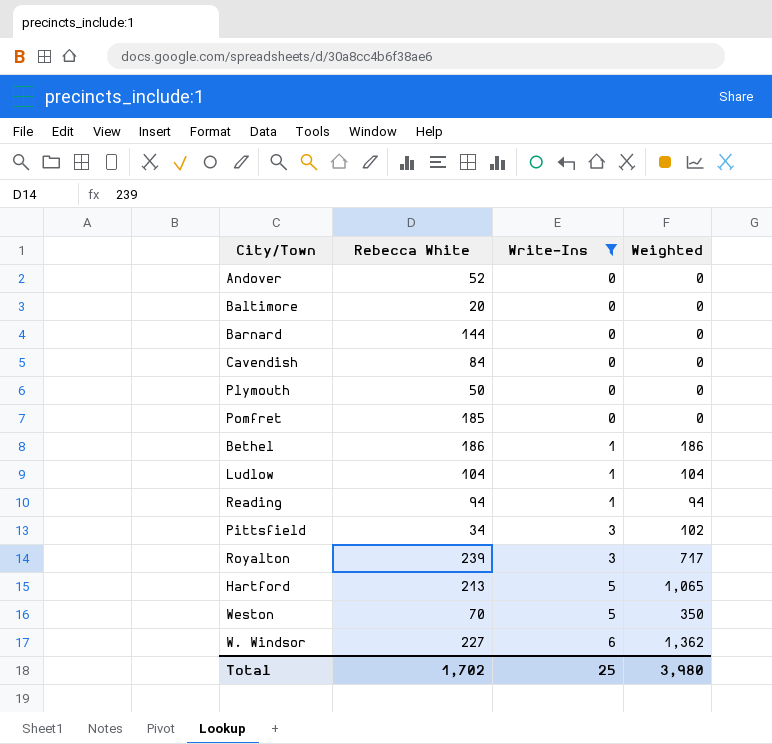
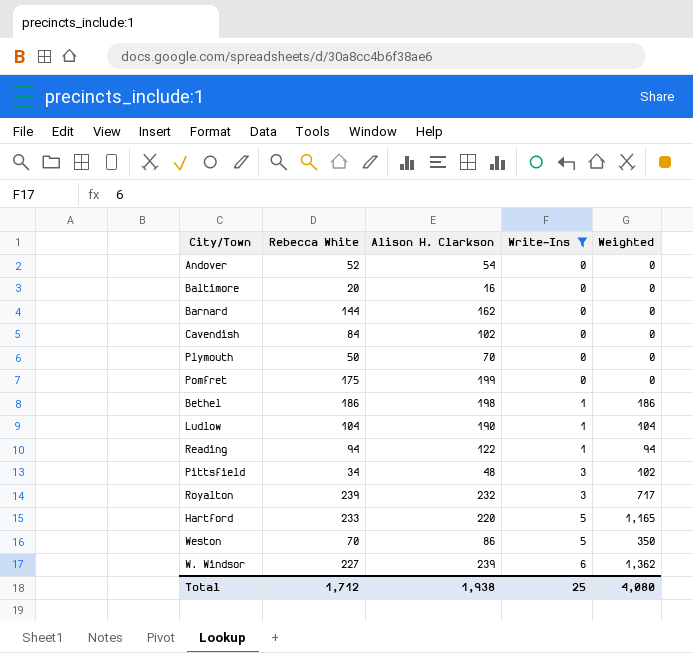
column Alison H. Clarkson | position: none -> 3
Pomfret | Rebecca White: 185 -> 175
Hartford | Rebecca White: 213 -> 233
Hartford | Weighted: 1,065 -> 1,165
Total | Rebecca White: 1,702 -> 1,712
Total | Weighted: 3,980 -> 4,080

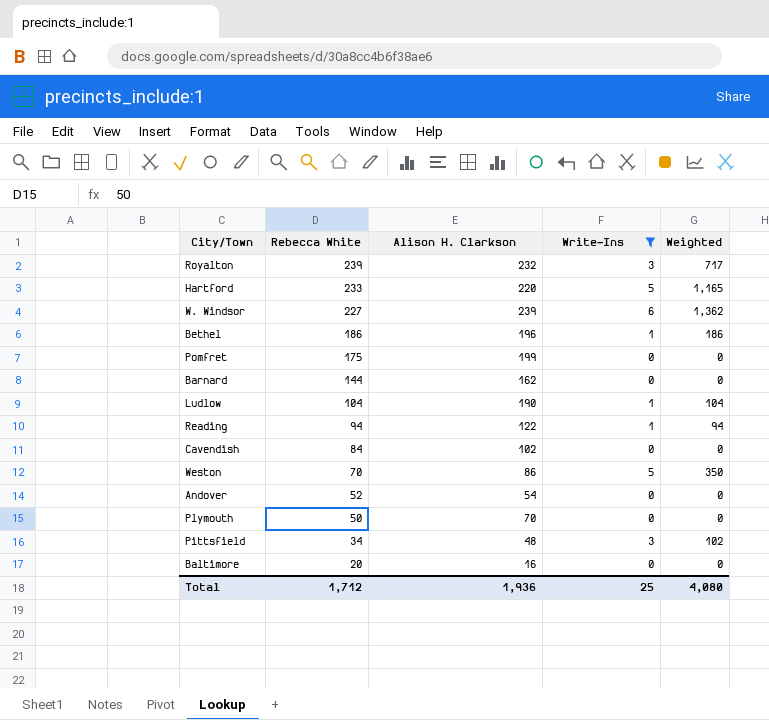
row order: Write-Ins ascending -> Rebecca White descending
Bethel | Alison H. Clarkson: 198 -> 196
Total | Alison H. Clarkson: 1,938 -> 1,936

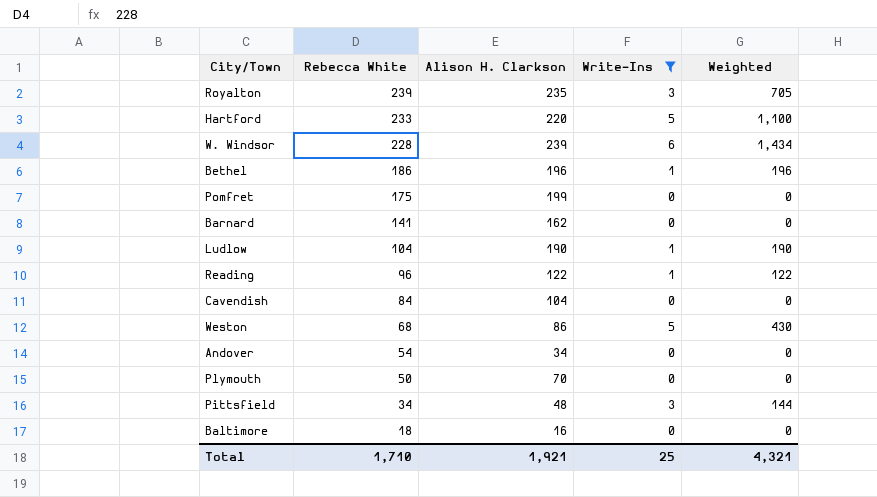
column Weighted | formula: [Rebecca White] * [Write-Ins] -> [Alison H. Clarkson] * [Write-Ins]
Royalton | Alison H. Clarkson: 232 -> 235
W. Windsor | Rebecca White: 227 -> 228
Barnard | Rebecca White: 144 -> 141
Reading | Rebecca White: 94 -> 96
Cavendish | Alison H. Clarkson: 102 -> 104
Weston | Rebecca White: 70 -> 68
Andover | Rebecca White: 52 -> 54
Andover | Alison H. Clarkson: 54 -> 34
Baltimore | Rebecca White: 20 -> 18
Total | Rebecca White: 1,712 -> 1,710
Total | Alison H. Clarkson: 1,936 -> 1,921
Total | Weighted: 4,080 -> 4,321

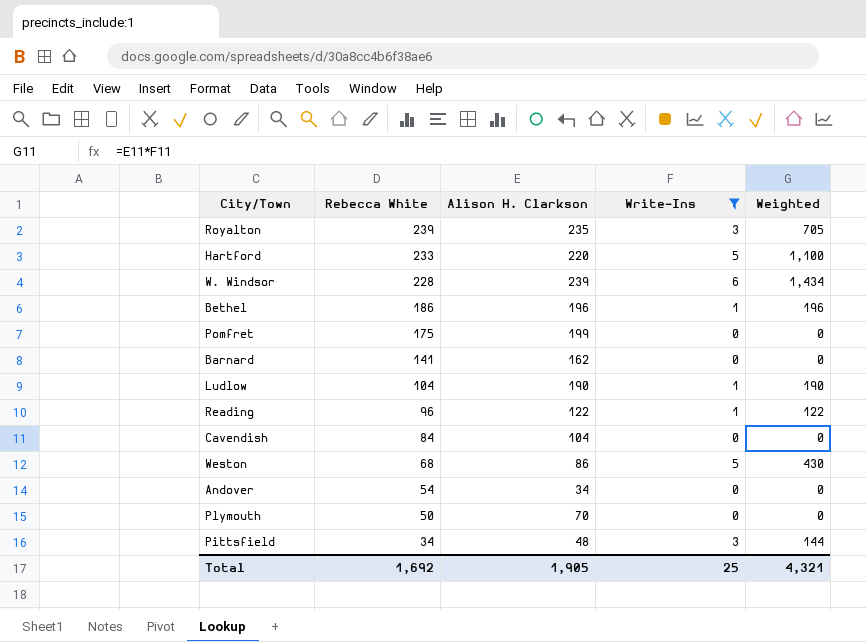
row Baltimore: 18 | 16 | 0 | 0 -> none
Total | Rebecca White: 1,710 -> 1,692
Total | Alison H. Clarkson: 1,921 -> 1,905

